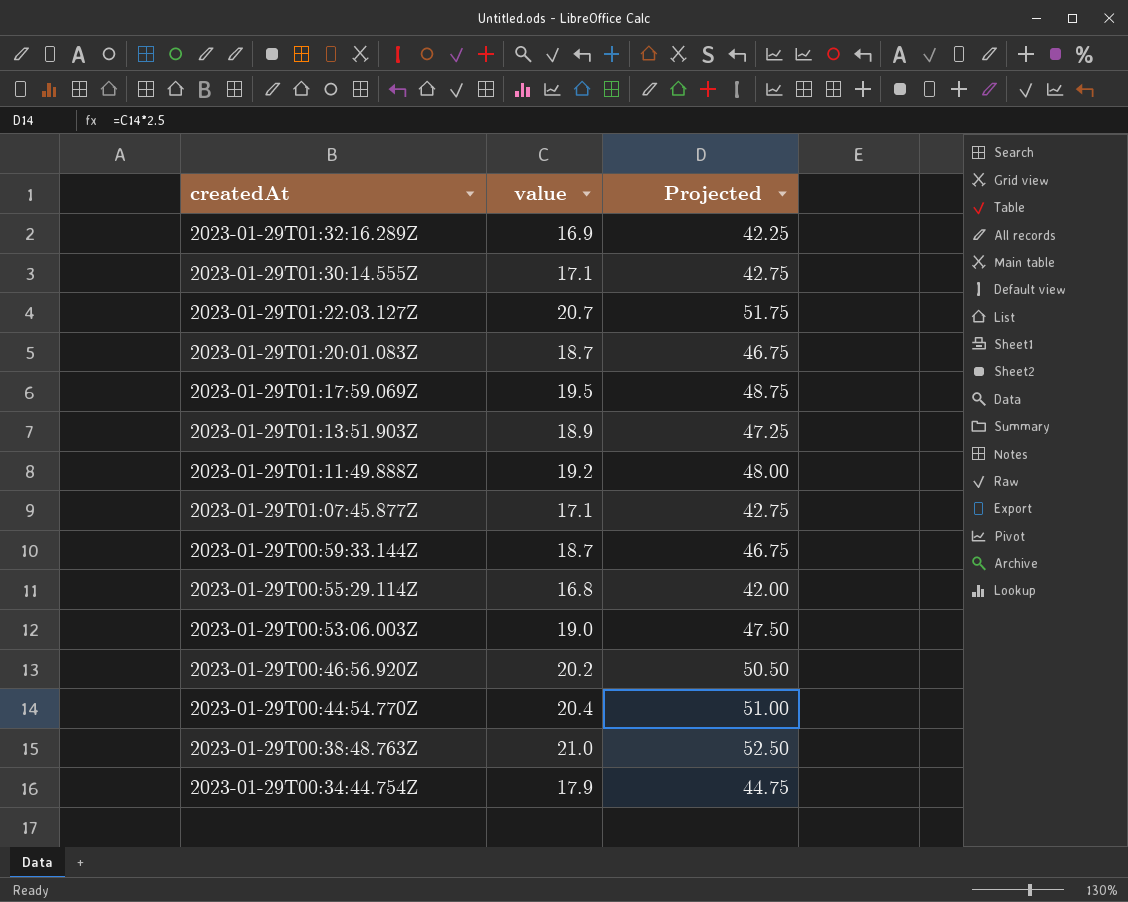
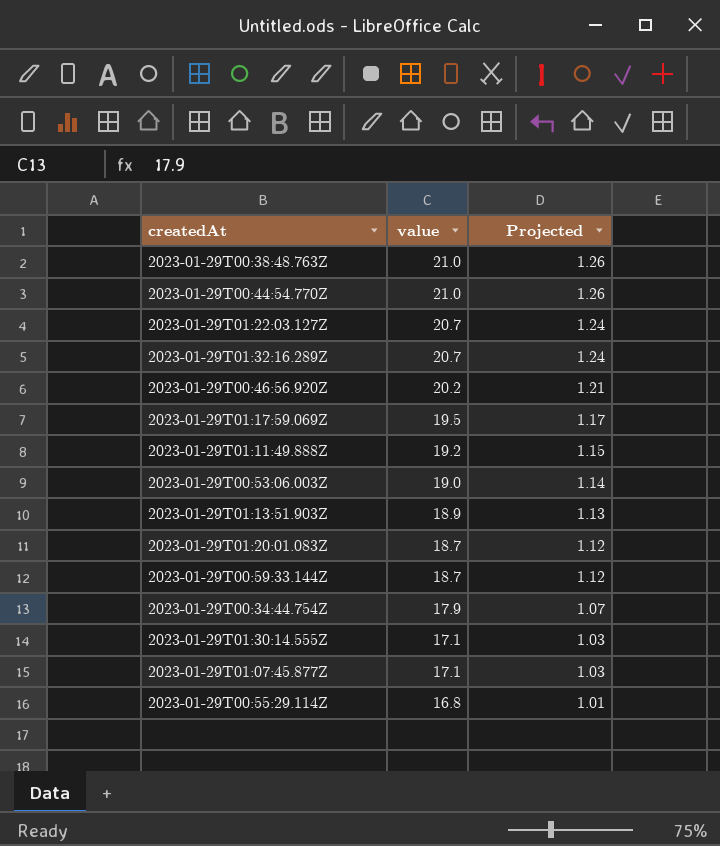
row order: createdAt descending -> value descending
column Projected | formula: [value] * 2.5 -> [value] * 0.06
2023-01-29T00:44:54.770Z | value: 20.4 -> 21.0
2023-01-29T01:32:16.289Z | value: 16.9 -> 20.7

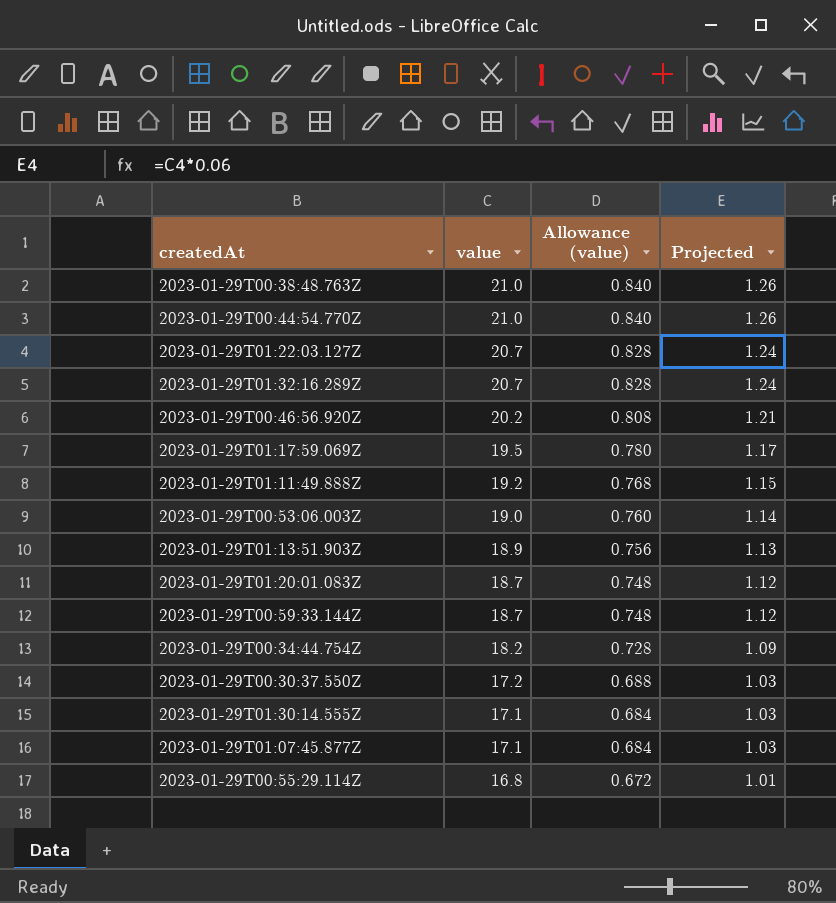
column Allowance (value) | formula: none -> [value] * 0.04
2023-01-29T00:34:44.754Z | value: 17.9 -> 18.2
2023-01-29T00:34:44.754Z | Projected: 1.07 -> 1.09
row 2023-01-29T00:30:37.550Z: none -> 17.2 | 0.688 | 1.03

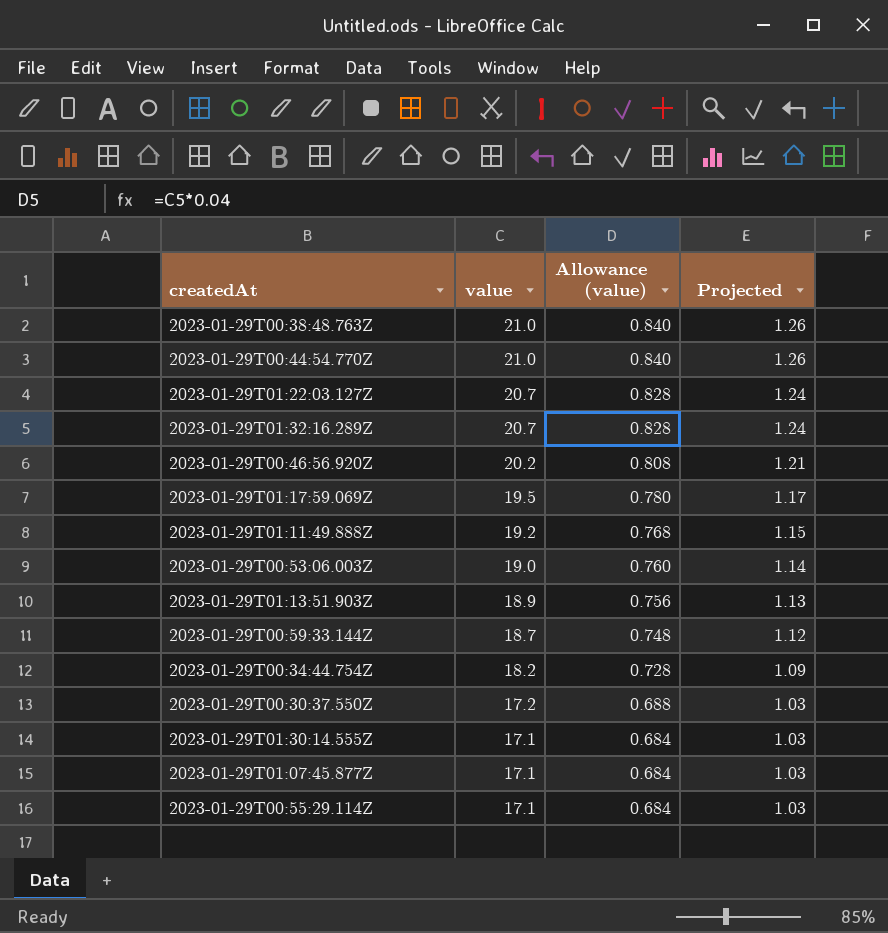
row 2023-01-29T01:20:01.083Z: 18.7 | 0.748 | 1.12 -> none
2023-01-29T00:55:29.114Z | value: 16.8 -> 17.1
2023-01-29T00:55:29.114Z | Allowance (value): 0.672 -> 0.684
2023-01-29T00:55:29.114Z | Projected: 1.01 -> 1.03

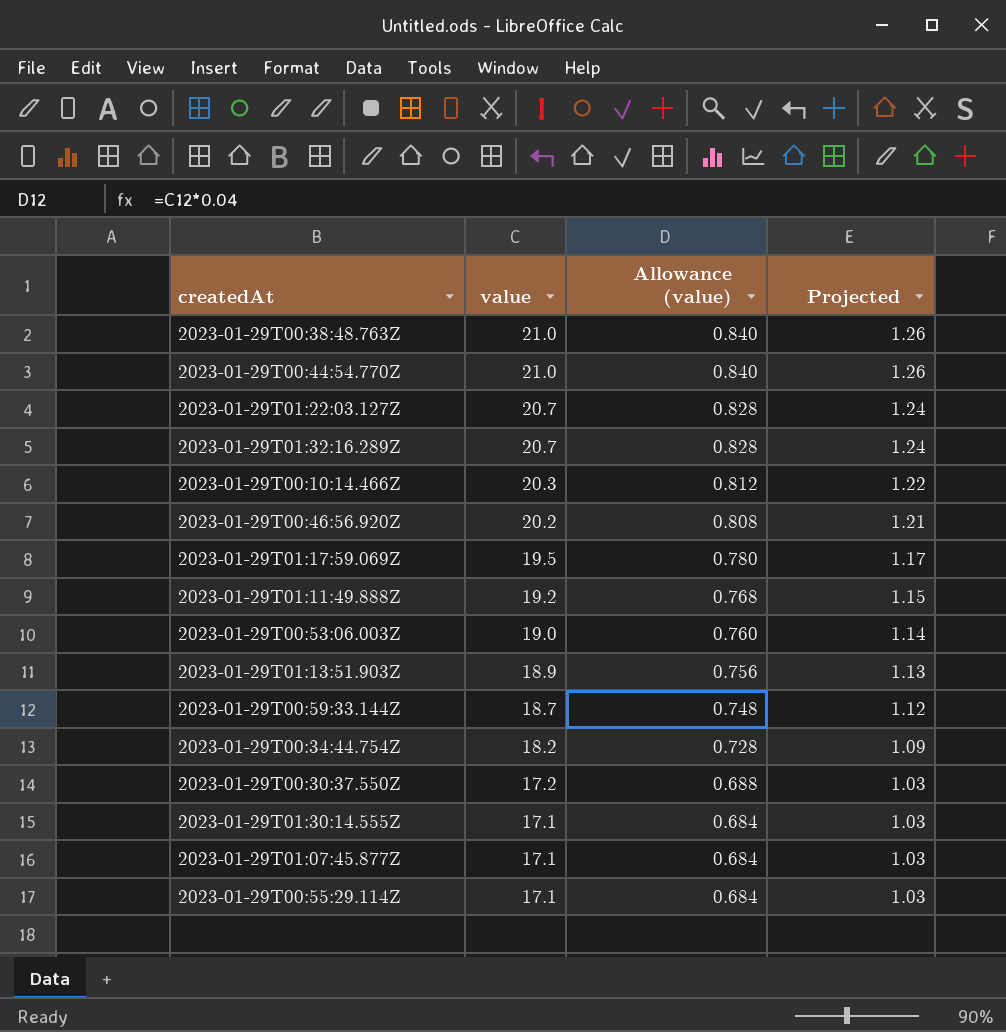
row 2023-01-29T00:10:14.466Z: none -> 20.3 | 0.812 | 1.22

